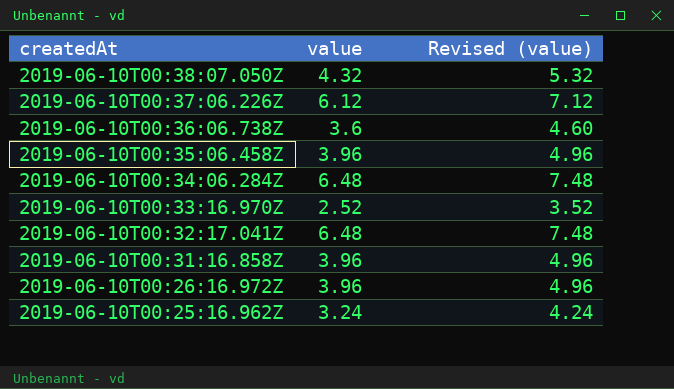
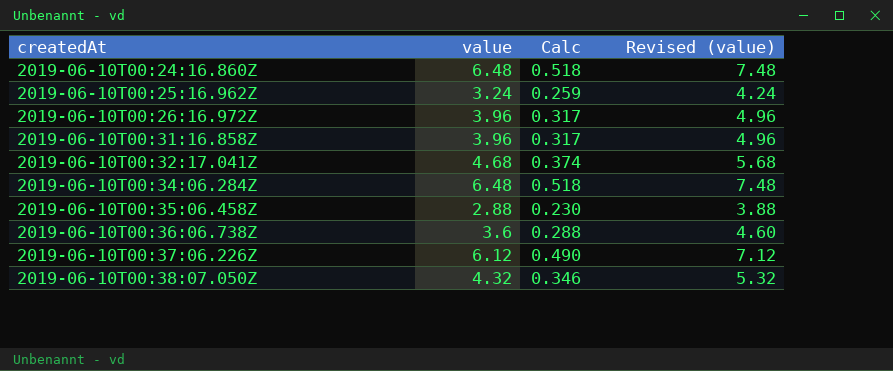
row order: createdAt descending -> createdAt ascending
column Calc | formula: none -> [value] * 0.08
row 2019-06-10T00:33:16.970Z: 2.52 | 3.52 -> none
row 2019-06-10T00:24:16.860Z: none -> 6.48 | 0.518 | 7.48
2019-06-10T00:32:17.041Z | value: 6.48 -> 4.68
2019-06-10T00:32:17.041Z | Revised (value): 7.48 -> 5.68
2019-06-10T00:35:06.458Z | value: 3.96 -> 2.88
2019-06-10T00:35:06.458Z | Revised (value): 4.96 -> 3.88

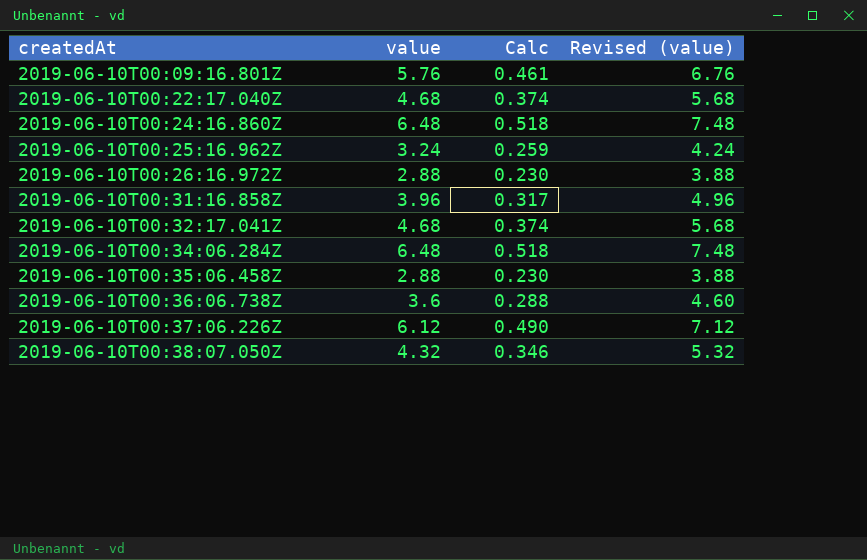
row 2019-06-10T00:09:16.801Z: none -> 5.76 | 0.461 | 6.76
row 2019-06-10T00:22:17.040Z: none -> 4.68 | 0.374 | 5.68
2019-06-10T00:26:16.972Z | value: 3.96 -> 2.88
2019-06-10T00:26:16.972Z | Calc: 0.317 -> 0.230
2019-06-10T00:26:16.972Z | Revised (value): 4.96 -> 3.88

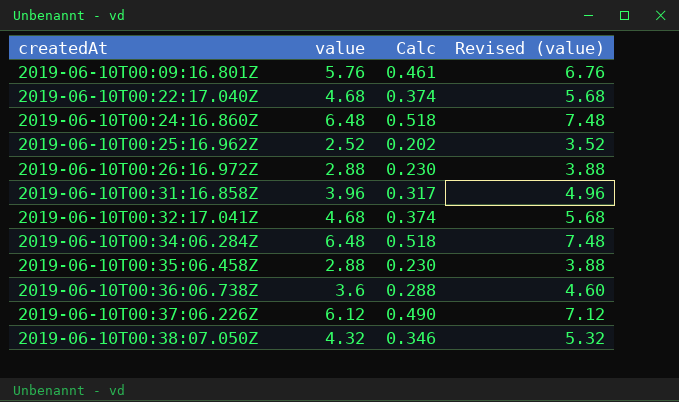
2019-06-10T00:25:16.962Z | value: 3.24 -> 2.52
2019-06-10T00:25:16.962Z | Calc: 0.259 -> 0.202
2019-06-10T00:25:16.962Z | Revised (value): 4.24 -> 3.52

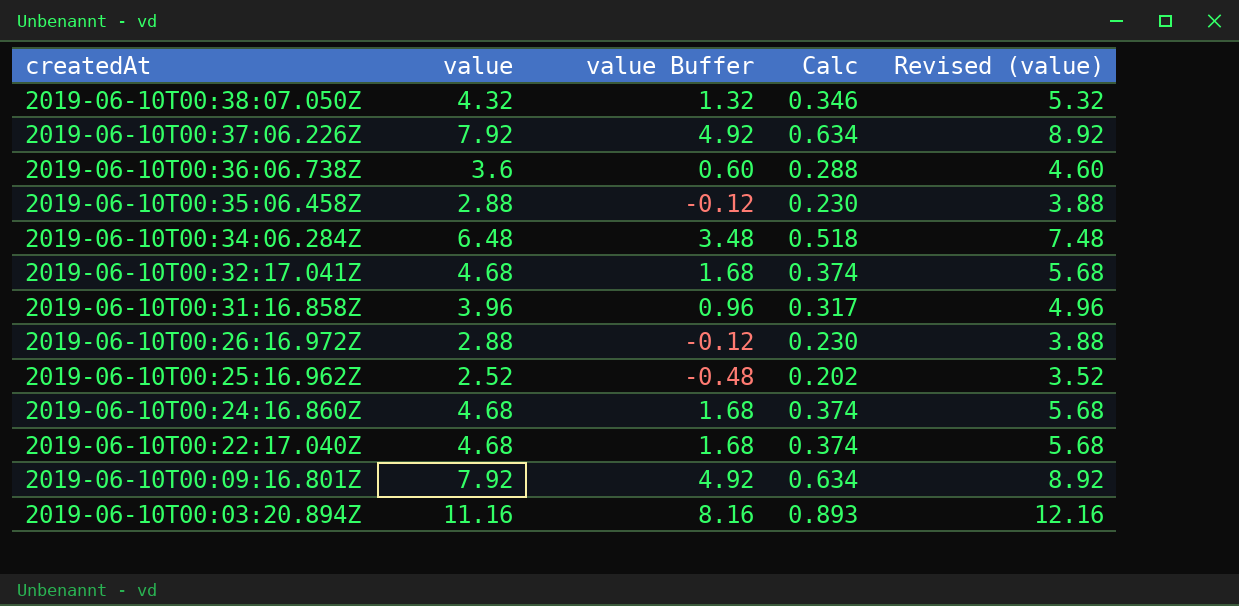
row order: createdAt ascending -> createdAt descending
column value Buffer | formula: none -> [value] - 3
2019-06-10T00:37:06.226Z | value: 6.12 -> 7.92
2019-06-10T00:37:06.226Z | Calc: 0.490 -> 0.634
2019-06-10T00:37:06.226Z | Revised (value): 7.12 -> 8.92
2019-06-10T00:24:16.860Z | value: 6.48 -> 4.68
2019-06-10T00:24:16.860Z | Calc: 0.518 -> 0.374
2019-06-10T00:24:16.860Z | Revised (value): 7.48 -> 5.68
2019-06-10T00:09:16.801Z | value: 5.76 -> 7.92
2019-06-10T00:09:16.801Z | Calc: 0.461 -> 0.634
2019-06-10T00:09:16.801Z | Revised (value): 6.76 -> 8.92
row 2019-06-10T00:03:20.894Z: none -> 11.16 | 8.16 | 0.893 | 12.16

